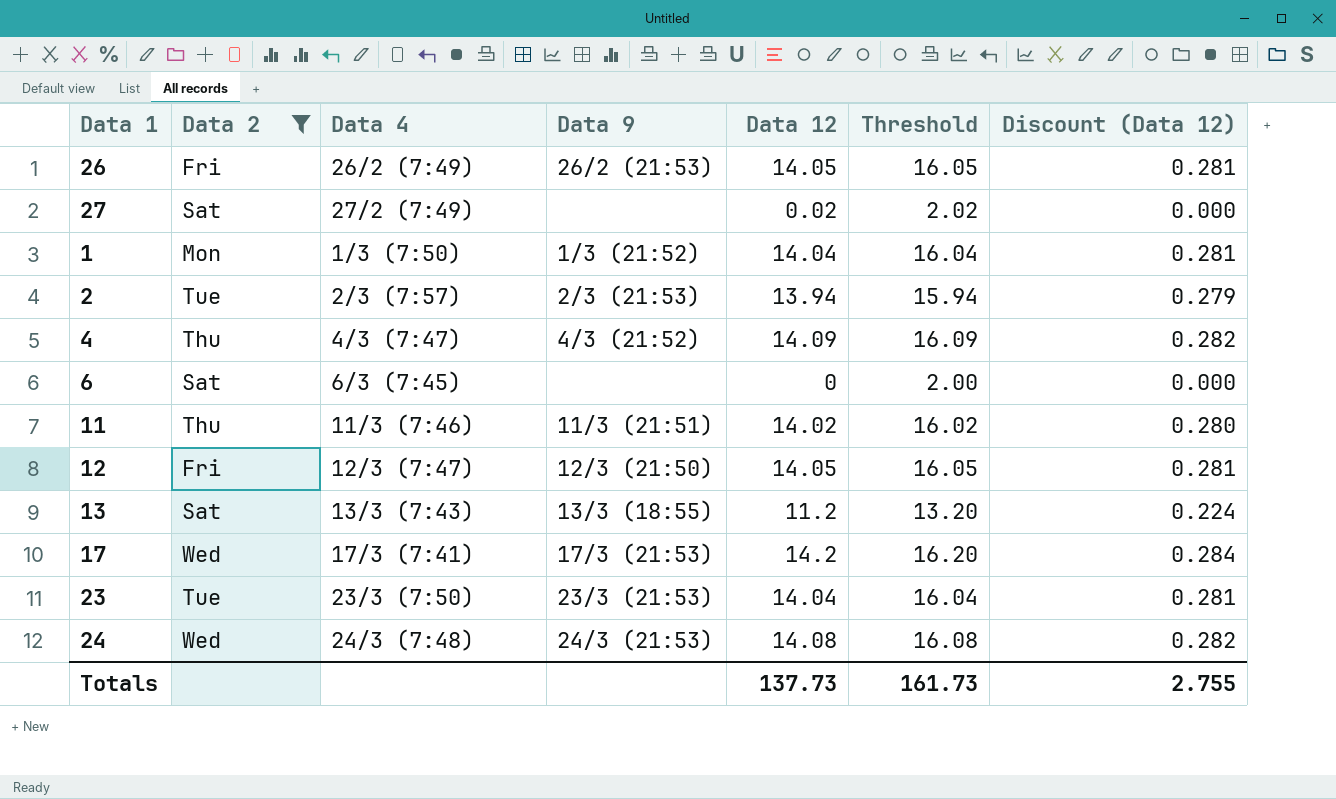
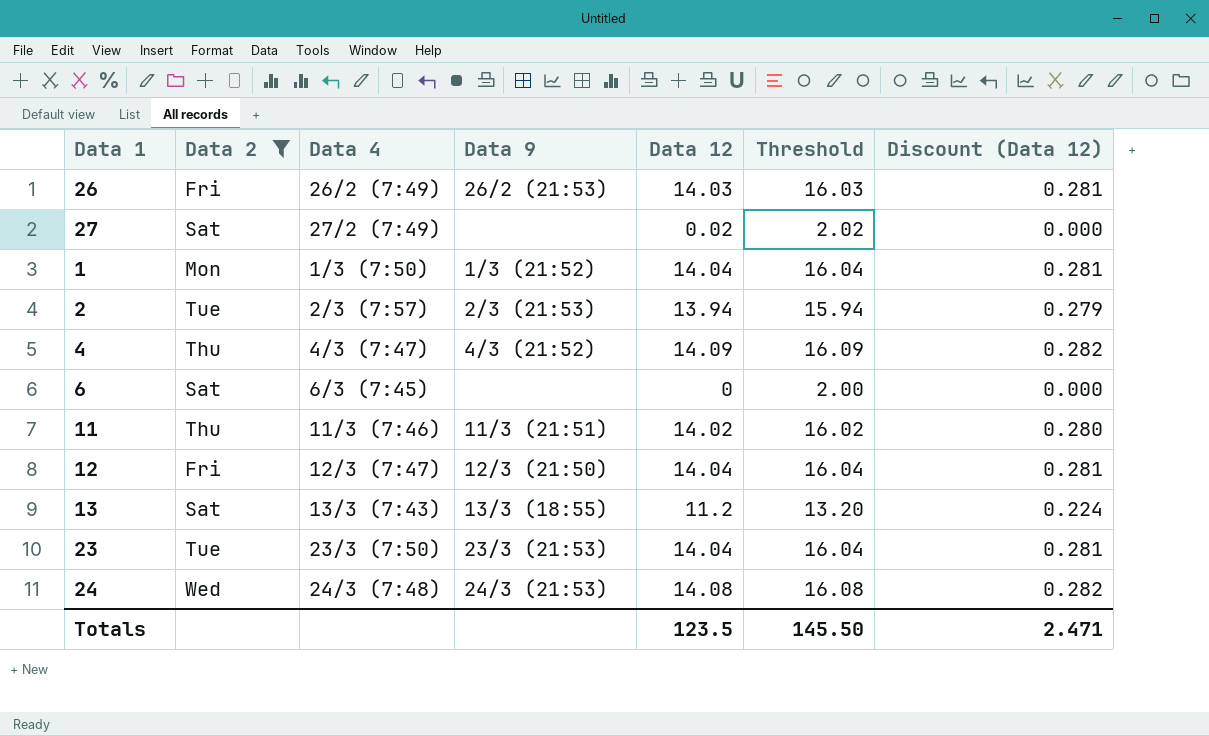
row 17: Wed | 17/3 (7:41) | 17/3 (21:53) | 14.2 | 16.20 | 0.284 -> none
26 | Data 12: 14.05 -> 14.03
26 | Threshold: 16.05 -> 16.03
12 | Data 12: 14.05 -> 14.04
12 | Threshold: 16.05 -> 16.04
Totals | Data 12: 137.73 -> 123.5
Totals | Threshold: 161.73 -> 145.50
Totals | Discount (Data 12): 2.755 -> 2.471

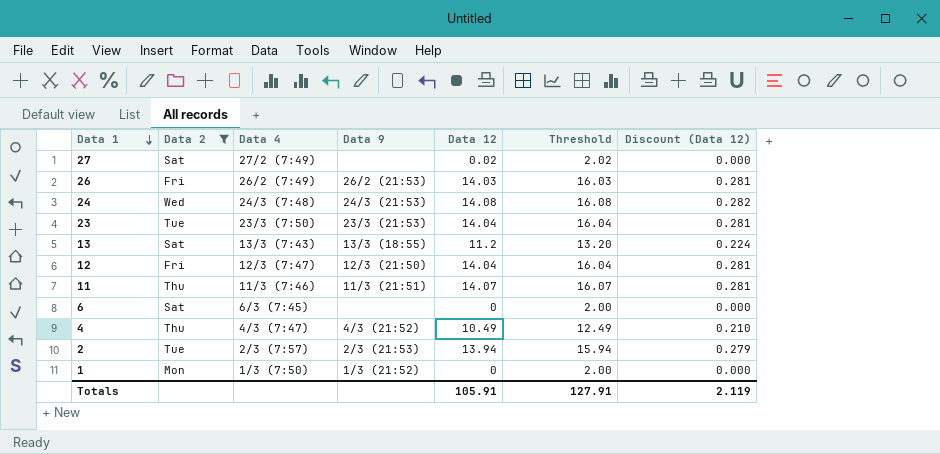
row order: none -> Data 1 descending
11 | Data 12: 14.02 -> 14.07
11 | Threshold: 16.02 -> 16.07
11 | Discount (Data 12): 0.280 -> 0.281
4 | Data 12: 14.09 -> 10.49
4 | Threshold: 16.09 -> 12.49
4 | Discount (Data 12): 0.282 -> 0.210
1 | Data 12: 14.04 -> 0
1 | Threshold: 16.04 -> 2.00
1 | Discount (Data 12): 0.281 -> 0.000
Totals | Data 12: 123.5 -> 105.91
Totals | Threshold: 145.50 -> 127.91
Totals | Discount (Data 12): 2.471 -> 2.119

